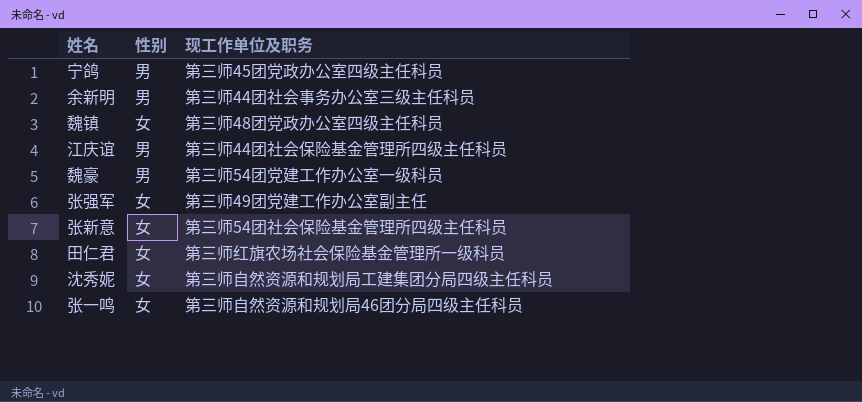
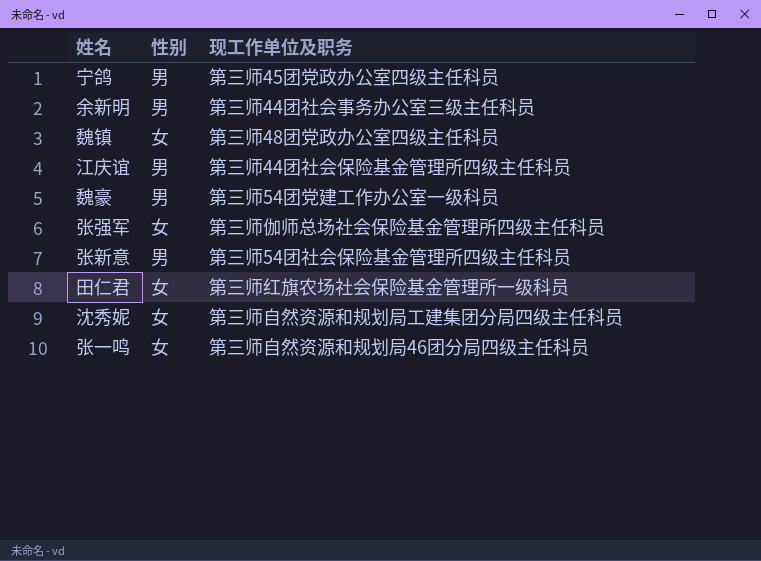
张强军 | 现工作单位及职务: 第三师49团党建工作办公室副主任 -> 第三师伽师总场社会保险基金管理所四级主任科员
张新意 | 性别: 女 -> 男

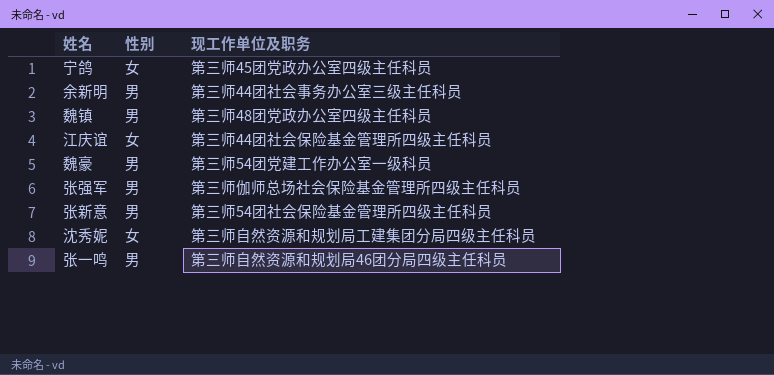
row 田仁君: 女 | 第三师红旗农场社会保险基金管理所一级科员 -> none
宁鸽 | 性别: 男 -> 女
魏镇 | 性别: 女 -> 男
江庆谊 | 性别: 男 -> 女
张强军 | 性别: 女 -> 男
张一鸣 | 性别: 女 -> 男

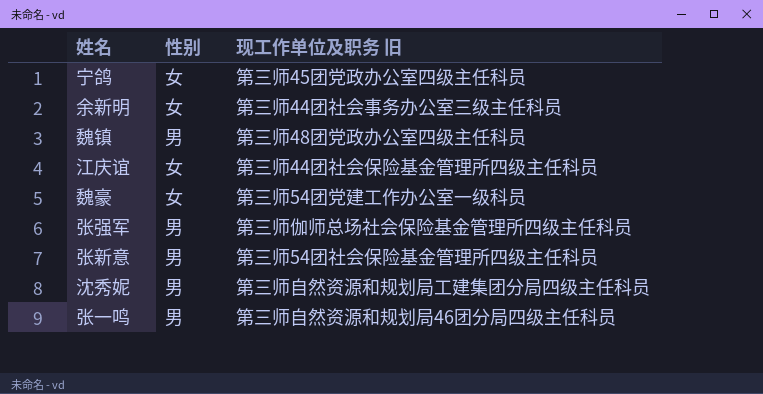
column name: 现工作单位及职务 -> 现工作单位及职务 旧
余新明 | 性别: 男 -> 女
魏豪 | 性别: 男 -> 女
沈秀妮 | 性别: 女 -> 男

